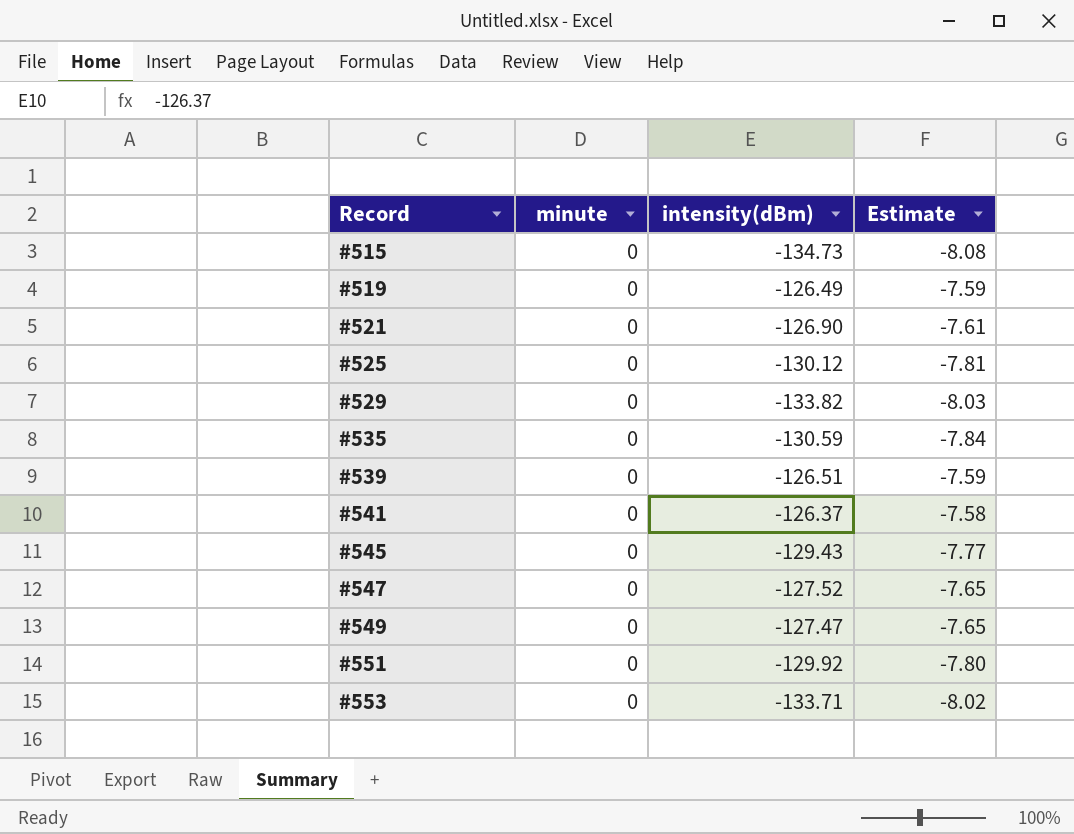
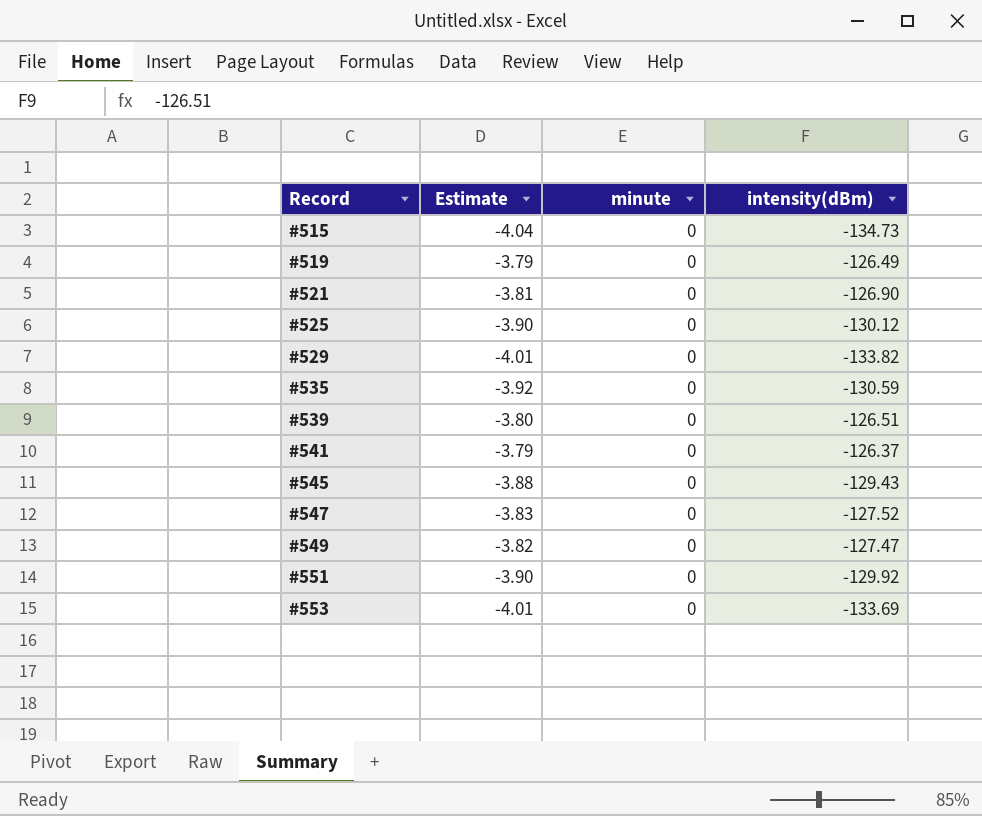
column Estimate | formula: [intensity(dBm)] * 0.06 -> [intensity(dBm)] * 0.03
column Estimate | position: 4 -> 2
#553 | intensity(dBm): -133.71 -> -133.69

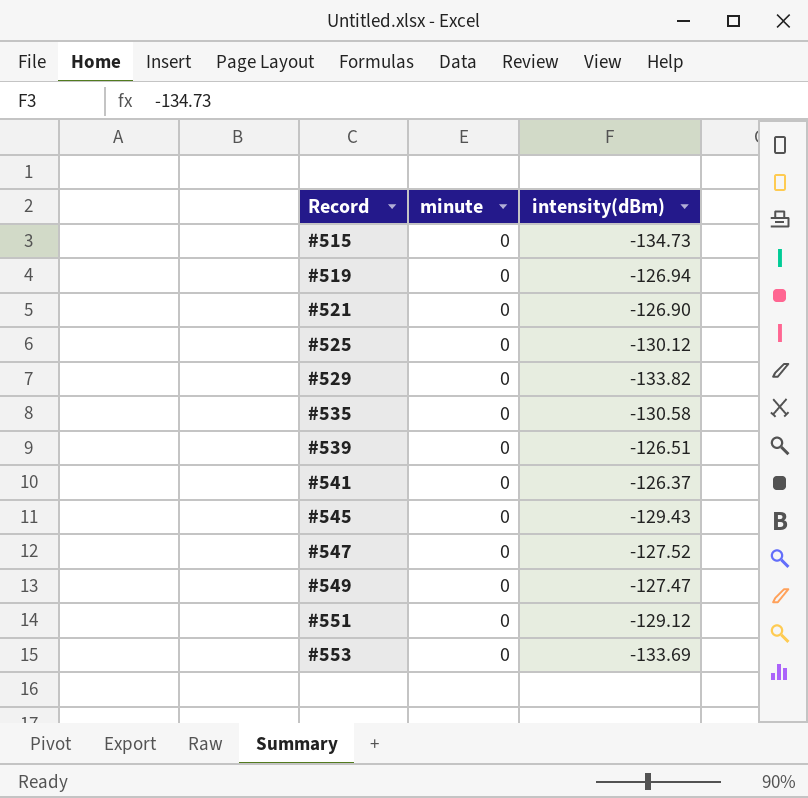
column Estimate | formula: [intensity(dBm)] * 0.03 -> none
#519 | intensity(dBm): -126.49 -> -126.94
#535 | intensity(dBm): -130.59 -> -130.58
#551 | intensity(dBm): -129.92 -> -129.12

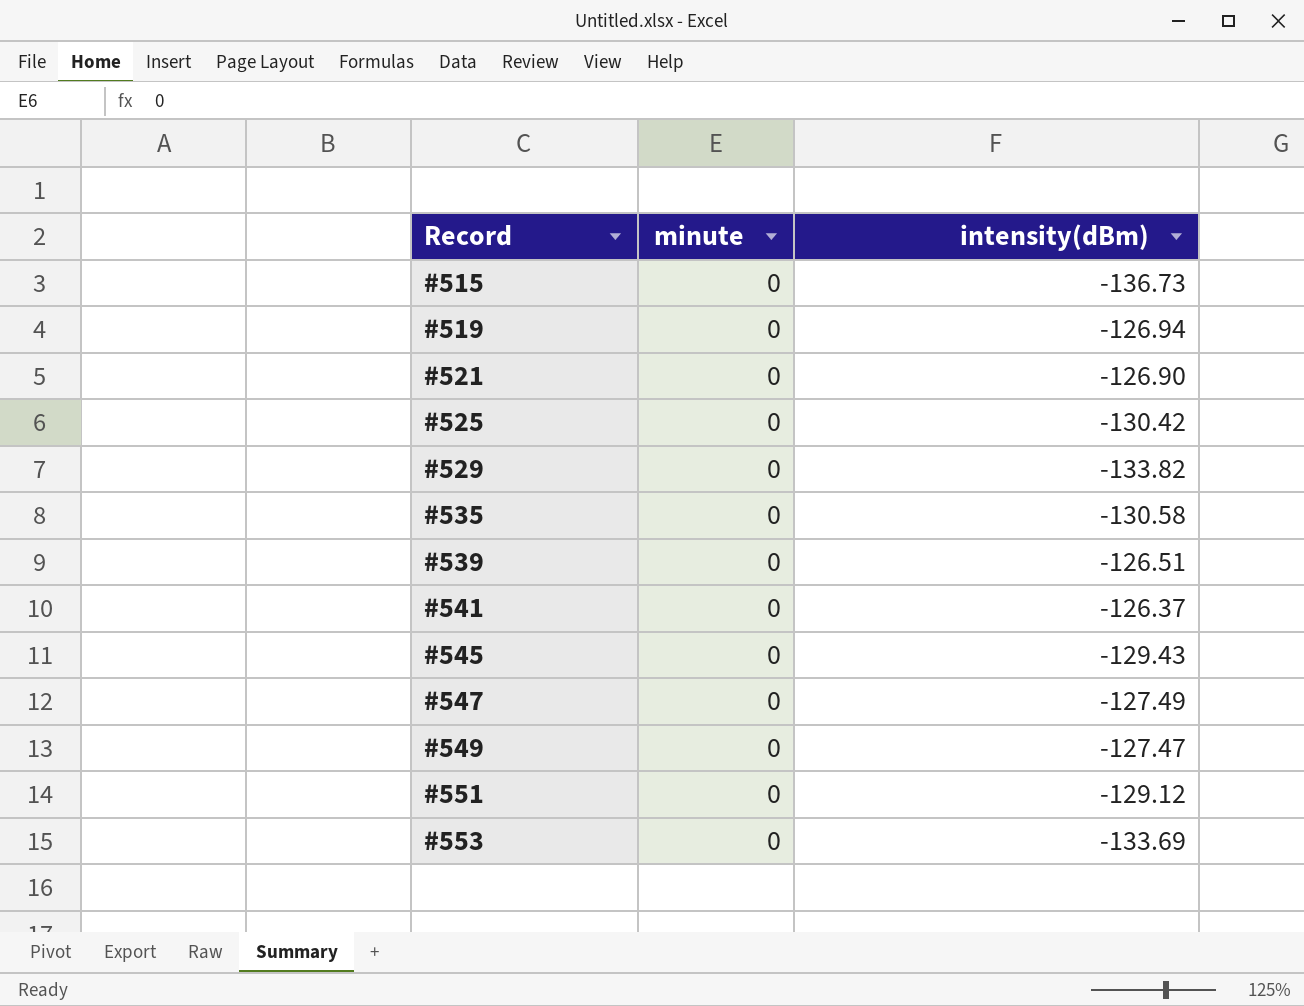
#515 | intensity(dBm): -134.73 -> -136.73
#525 | intensity(dBm): -130.12 -> -130.42
#547 | intensity(dBm): -127.52 -> -127.49

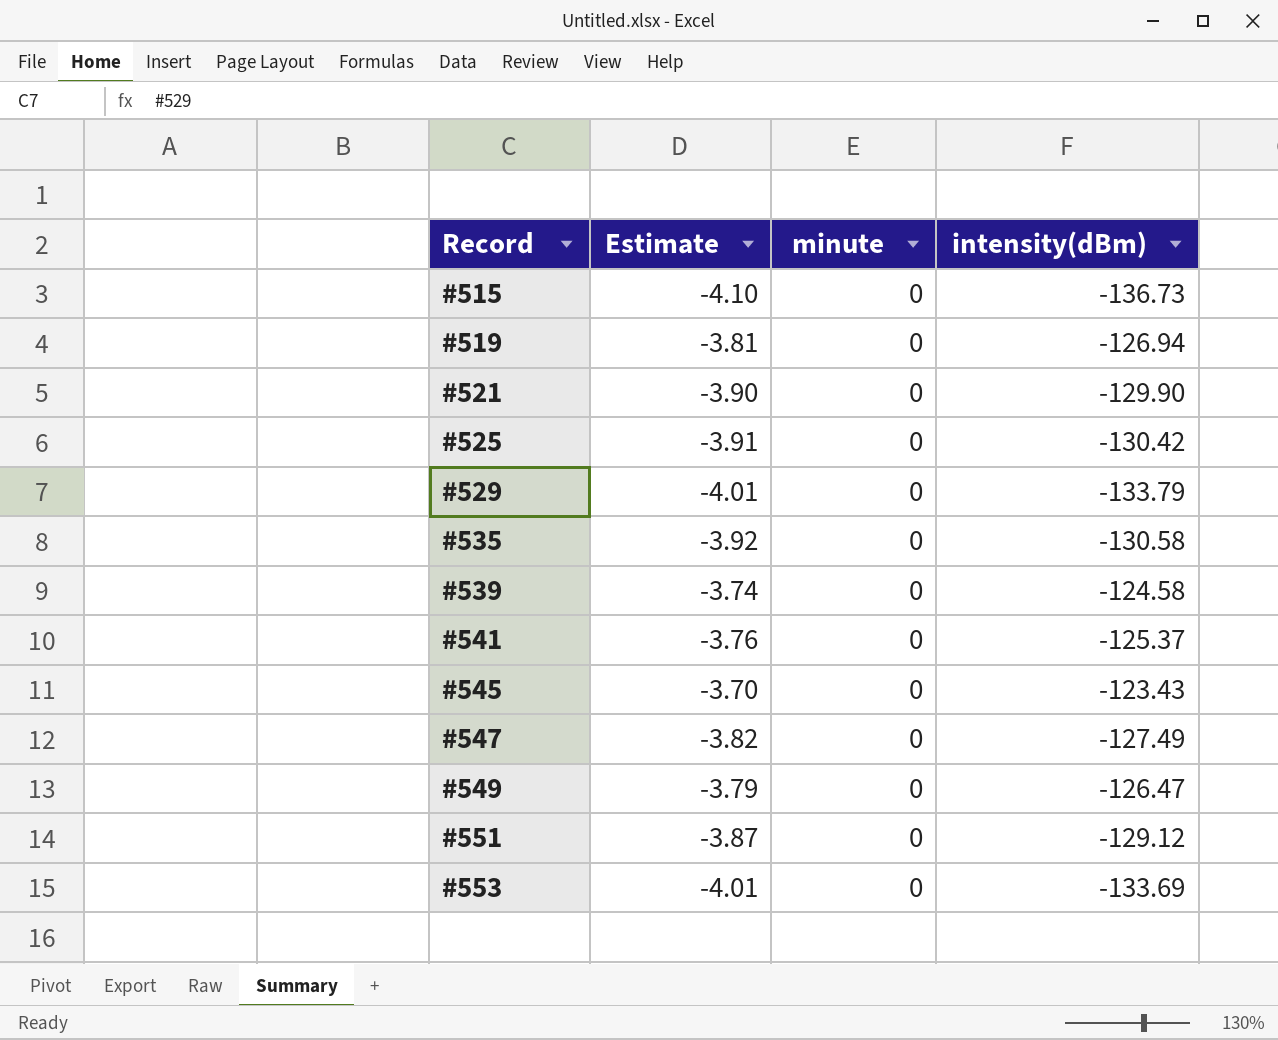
column Estimate | formula: none -> [intensity(dBm)] * 0.03
#521 | intensity(dBm): -126.90 -> -129.90
#529 | intensity(dBm): -133.82 -> -133.79
#539 | intensity(dBm): -126.51 -> -124.58
#541 | intensity(dBm): -126.37 -> -125.37
#545 | intensity(dBm): -129.43 -> -123.43
#549 | intensity(dBm): -127.47 -> -126.47

